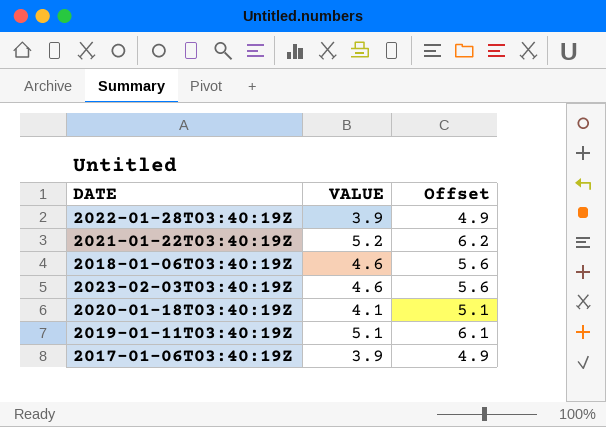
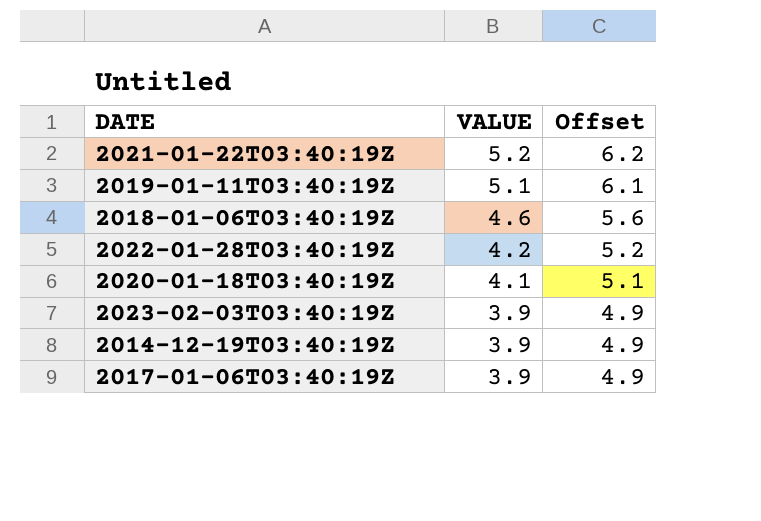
row order: none -> VALUE descending
2022-01-28T03:40:19Z | VALUE: 3.9 -> 4.2
2022-01-28T03:40:19Z | Offset: 4.9 -> 5.2
2023-02-03T03:40:19Z | VALUE: 4.6 -> 3.9
2023-02-03T03:40:19Z | Offset: 5.6 -> 4.9
row 2014-12-19T03:40:19Z: none -> 3.9 | 4.9

